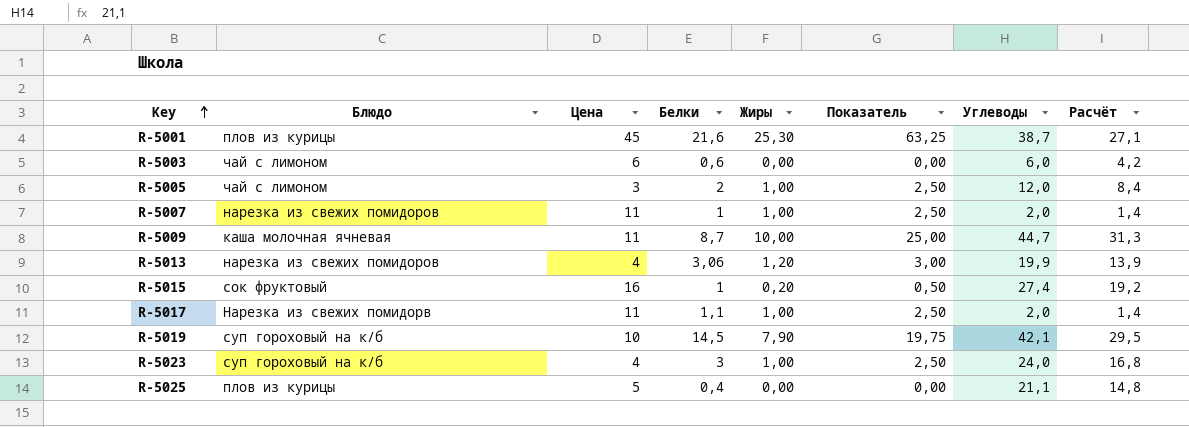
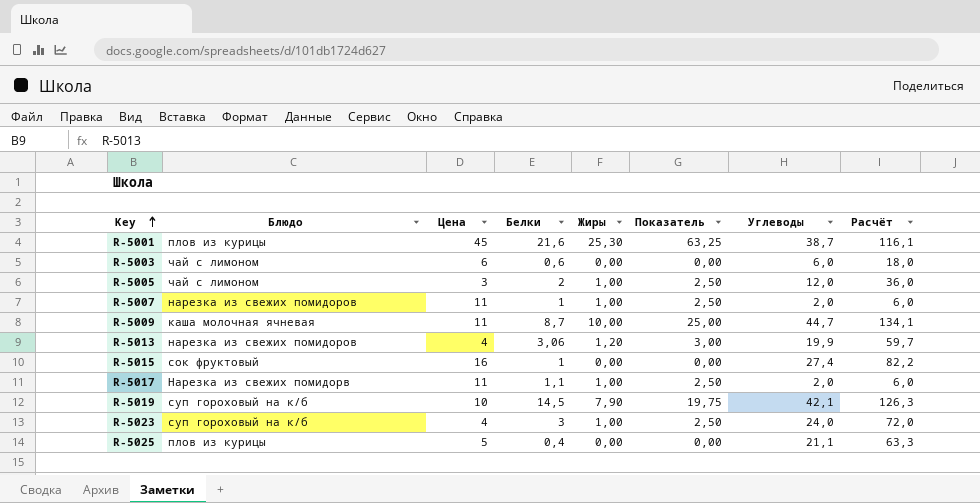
column Расчёт | formula: [Углеводы] * 0,7 -> [Углеводы] * 3
R-5015 | Жиры: 0,20 -> 0,00
R-5015 | Показатель: 0,50 -> 0,00

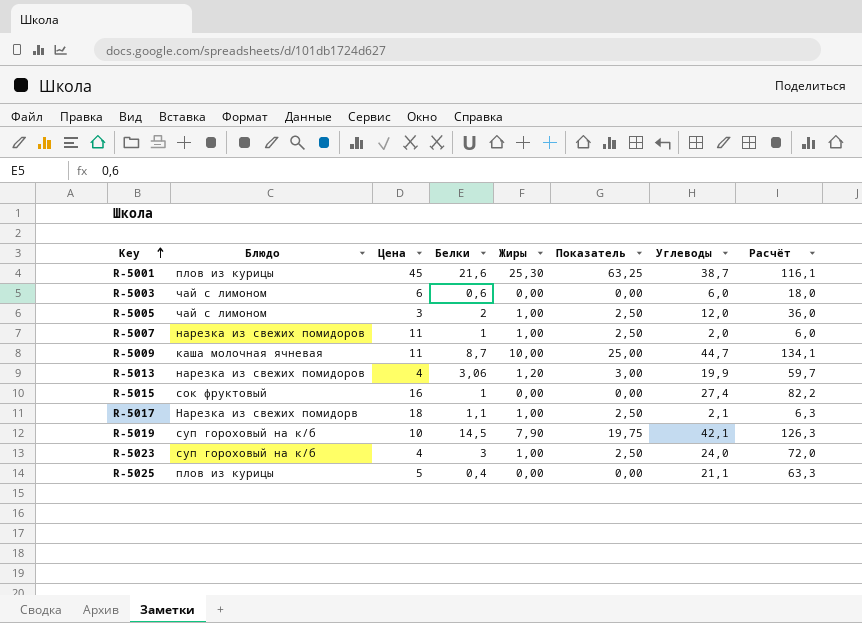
R-5017 | Цена: 11 -> 18
R-5017 | Углеводы: 2,0 -> 2,1
R-5017 | Расчёт: 6,0 -> 6,3

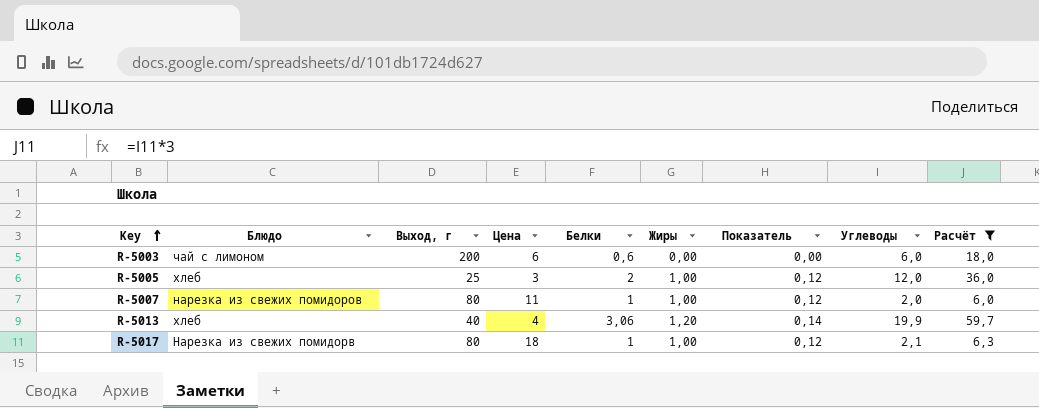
filter: none -> Расчёт <= 59,7
column Выход, г | position: none -> 3
column Показатель | formula: [Жиры] * 2,5 -> [Жиры] * 0,12
R-5005 | Блюдо: чай с лимоном -> хлеб
R-5013 | Блюдо: нарезка из свежих помидоров -> хлеб
R-5017 | Белки: 1,1 -> 1

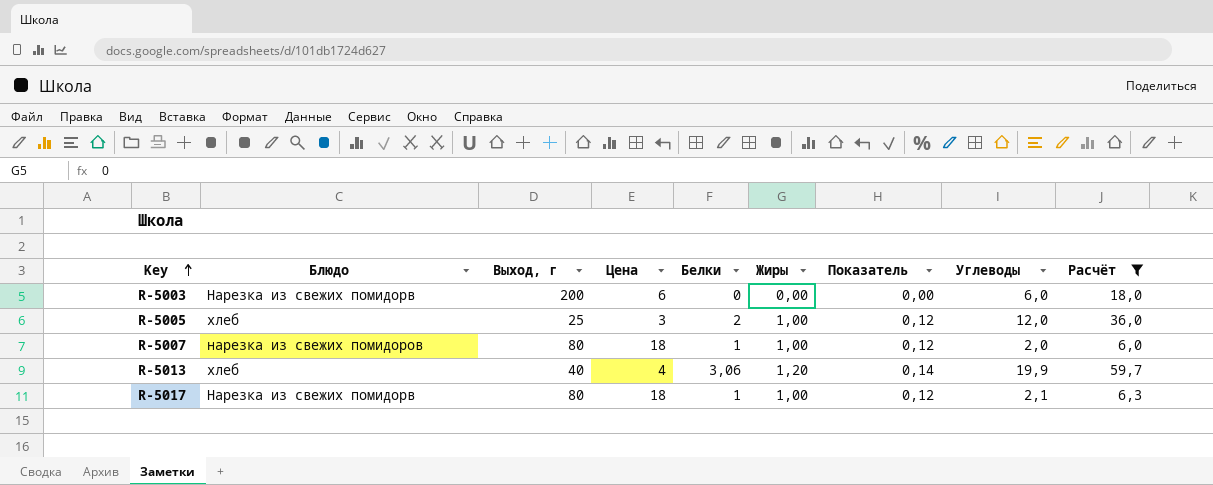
R-5003 | Блюдо: чай с лимоном -> Нарезка из свежих помидорв
R-5003 | Белки: 0,6 -> 0
R-5007 | Цена: 11 -> 18

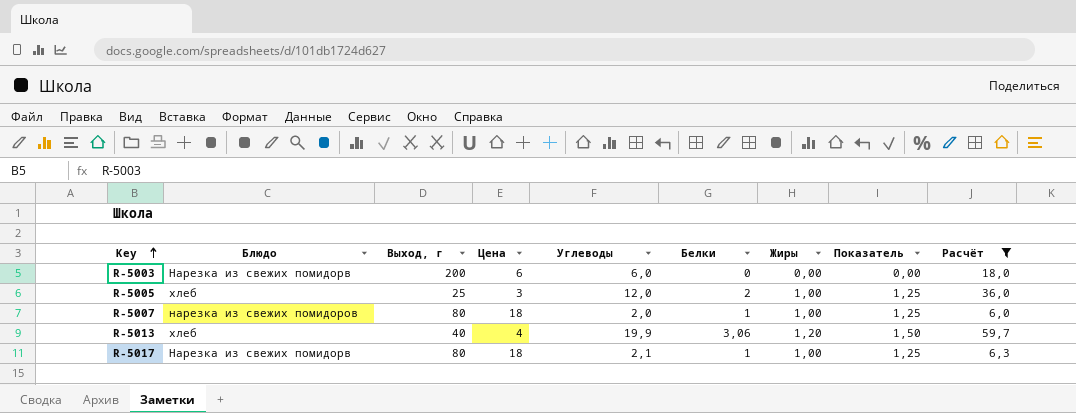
column Углеводы | position: 8 -> 5
column Показатель | formula: [Жиры] * 0,12 -> [Жиры] * 1,25

